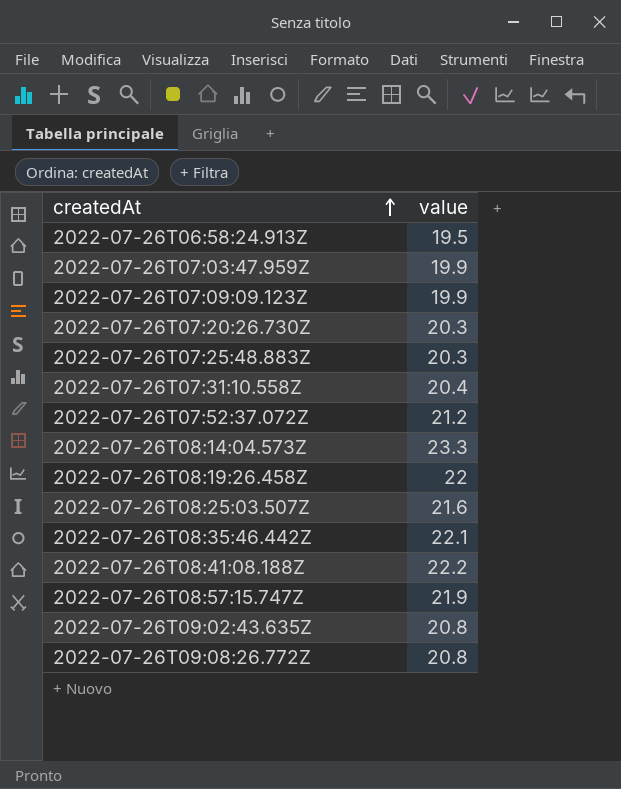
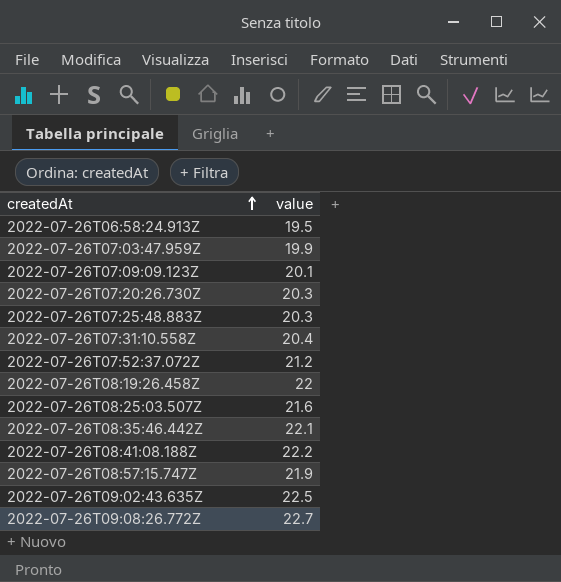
row 2022-07-26T08:14:04.573Z: 23.3 -> none
2022-07-26T07:09:09.123Z | value: 19.9 -> 20.1
2022-07-26T09:02:43.635Z | value: 20.8 -> 22.5
2022-07-26T09:08:26.772Z | value: 20.8 -> 22.7

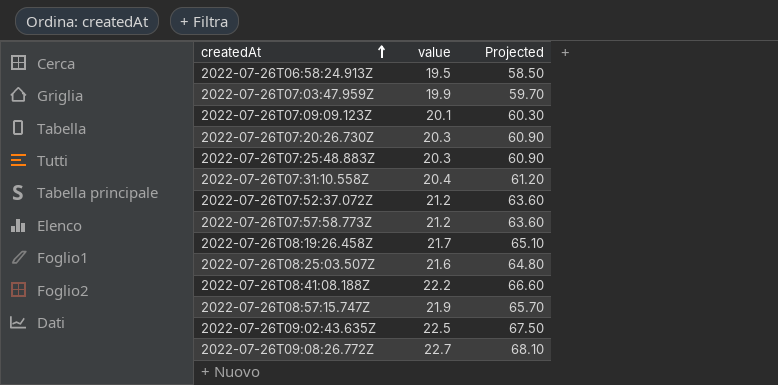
column Projected | formula: none -> [value] * 3
row 2022-07-26T08:35:46.442Z: 22.1 -> none
row 2022-07-26T07:57:58.773Z: none -> 21.2 | 63.60
2022-07-26T08:19:26.458Z | value: 22 -> 21.7

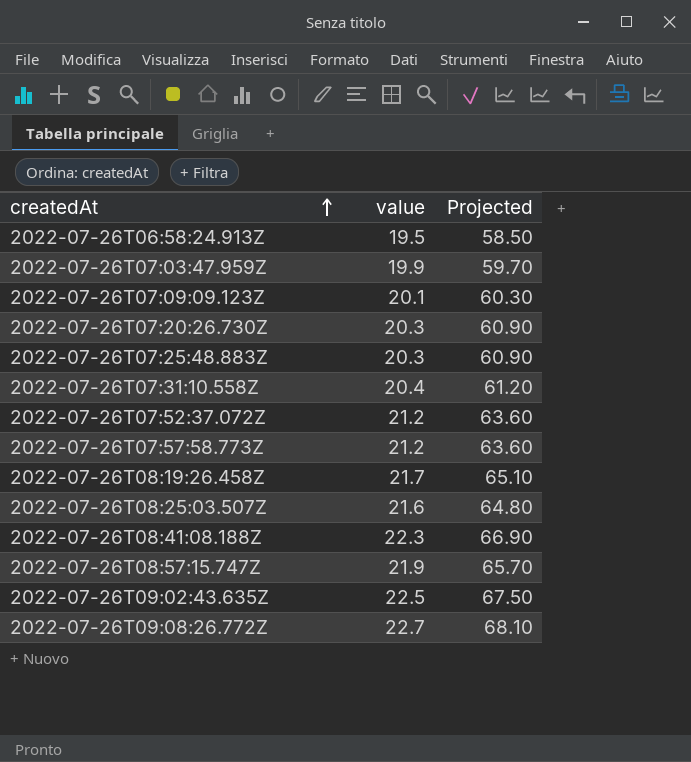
2022-07-26T08:41:08.188Z | value: 22.2 -> 22.3
2022-07-26T08:41:08.188Z | Projected: 66.60 -> 66.90

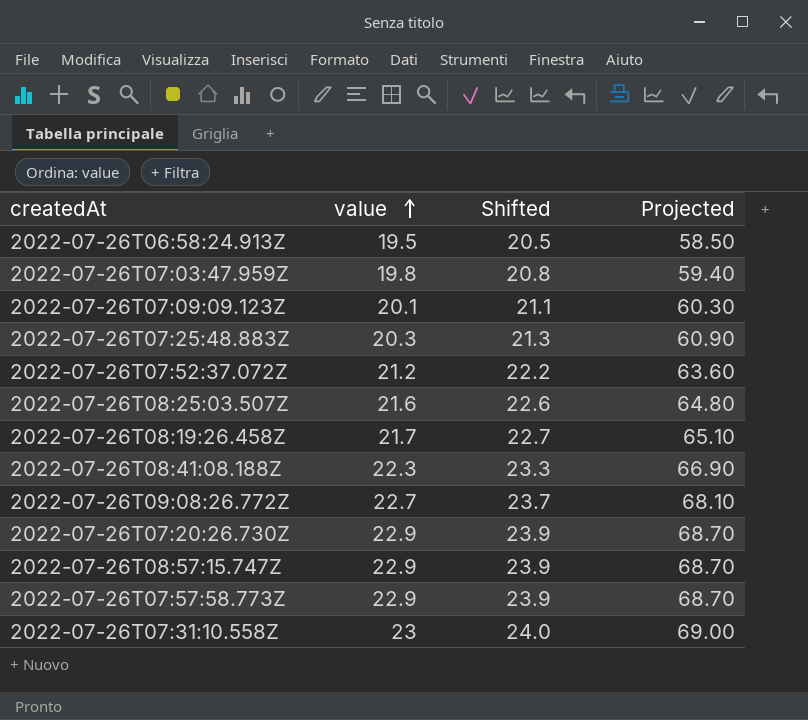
row order: createdAt ascending -> value ascending
column Shifted | formula: none -> [value] + 1
row 2022-07-26T09:02:43.635Z: 22.5 | 67.50 -> none
2022-07-26T07:03:47.959Z | value: 19.9 -> 19.8
2022-07-26T07:03:47.959Z | Projected: 59.70 -> 59.40
2022-07-26T07:20:26.730Z | value: 20.3 -> 22.9
2022-07-26T07:20:26.730Z | Projected: 60.90 -> 68.70
2022-07-26T08:57:15.747Z | value: 21.9 -> 22.9
2022-07-26T08:57:15.747Z | Projected: 65.70 -> 68.70
2022-07-26T07:57:58.773Z | value: 21.2 -> 22.9
2022-07-26T07:57:58.773Z | Projected: 63.60 -> 68.70
2022-07-26T07:31:10.558Z | value: 20.4 -> 23
2022-07-26T07:31:10.558Z | Projected: 61.20 -> 69.00

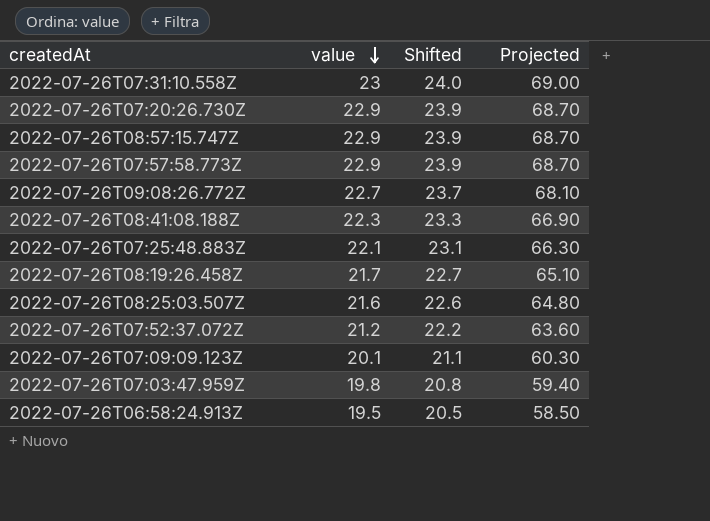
row order: value ascending -> value descending
2022-07-26T07:25:48.883Z | value: 20.3 -> 22.1
2022-07-26T07:25:48.883Z | Shifted: 21.3 -> 23.1
2022-07-26T07:25:48.883Z | Projected: 60.90 -> 66.30

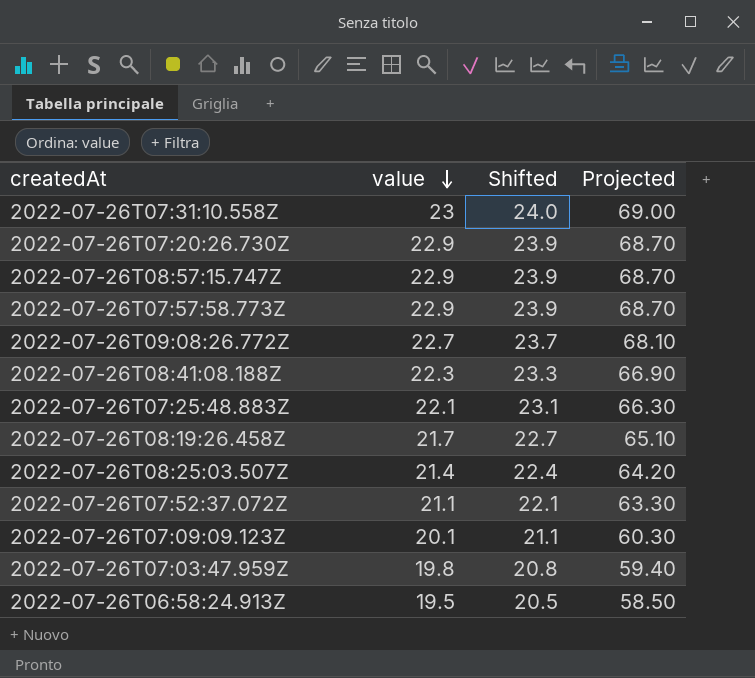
2022-07-26T08:25:03.507Z | value: 21.6 -> 21.4
2022-07-26T08:25:03.507Z | Shifted: 22.6 -> 22.4
2022-07-26T08:25:03.507Z | Projected: 64.80 -> 64.20
2022-07-26T07:52:37.072Z | value: 21.2 -> 21.1
2022-07-26T07:52:37.072Z | Shifted: 22.2 -> 22.1
2022-07-26T07:52:37.072Z | Projected: 63.60 -> 63.30

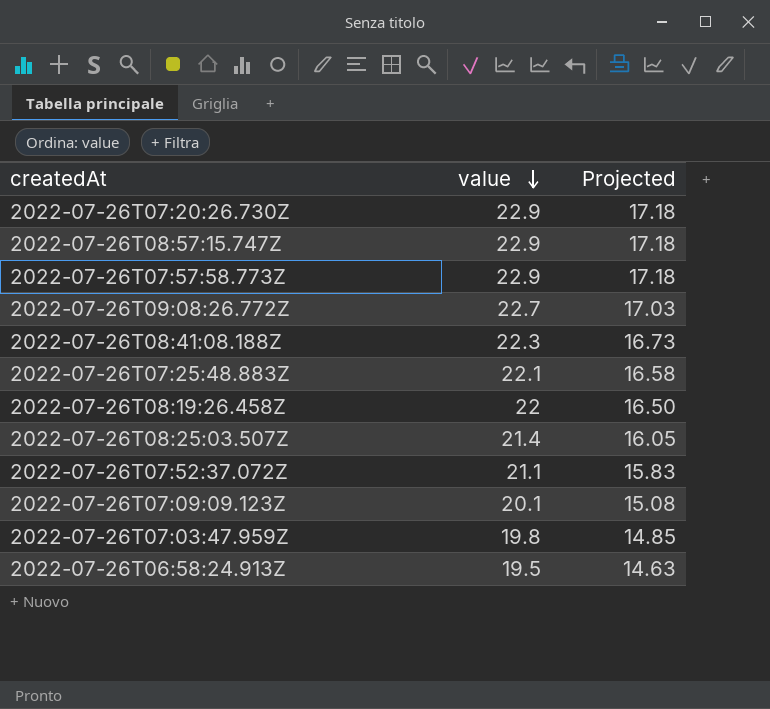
column Shifted | formula: [value] + 1 -> none
column Projected | formula: [value] * 3 -> [value] * 0.75
row 2022-07-26T07:31:10.558Z: 23 | 24.0 | 69.00 -> none
2022-07-26T08:19:26.458Z | value: 21.7 -> 22

